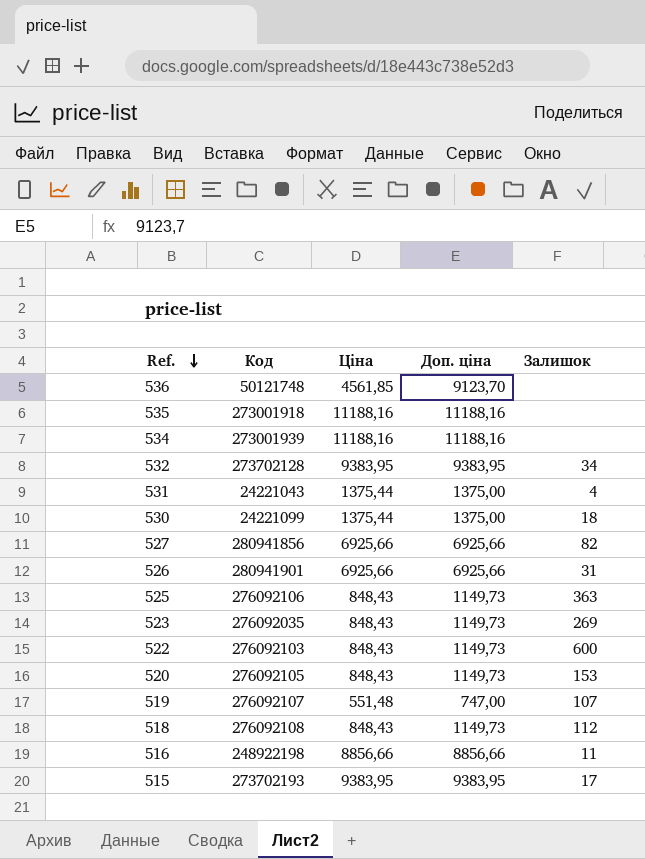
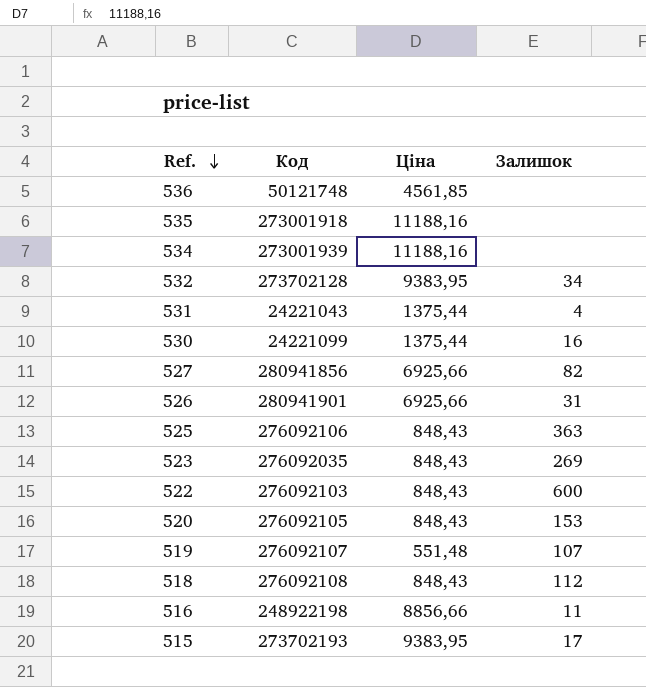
column Доп. ціна | position: 4 -> none
530 | Залишок: 18 -> 16

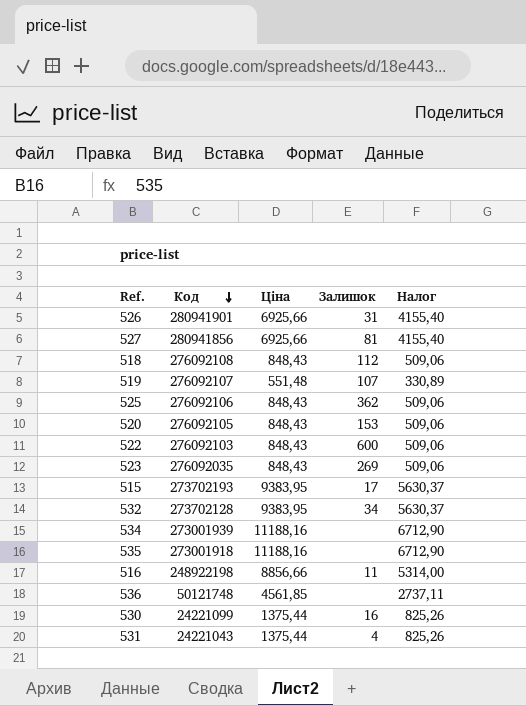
row order: Ref. descending -> Код descending
column Налог | formula: none -> [Ціна] * 0,6
527 | Залишок: 82 -> 81
525 | Залишок: 363 -> 362

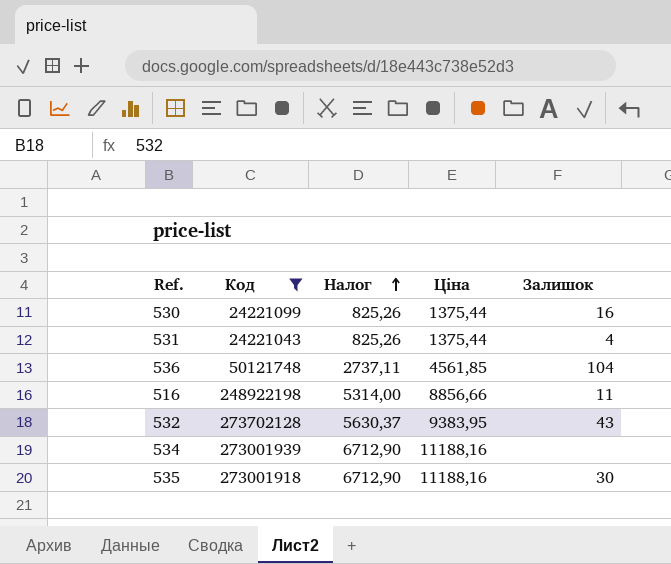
filter: none -> Код <= 273702128
row order: Код descending -> Налог ascending
column Налог | position: 5 -> 3
536 | Залишок: none -> 104
532 | Залишок: 34 -> 43
535 | Залишок: none -> 30

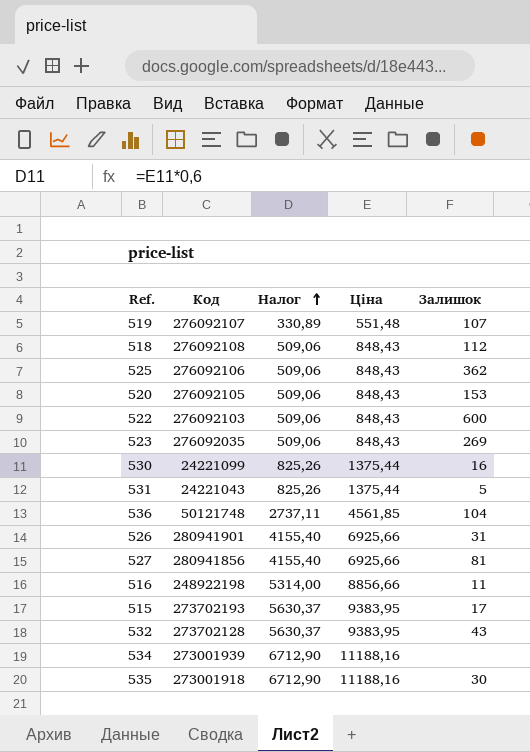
filter: Код <= 273702128 -> none
531 | Залишок: 4 -> 5

